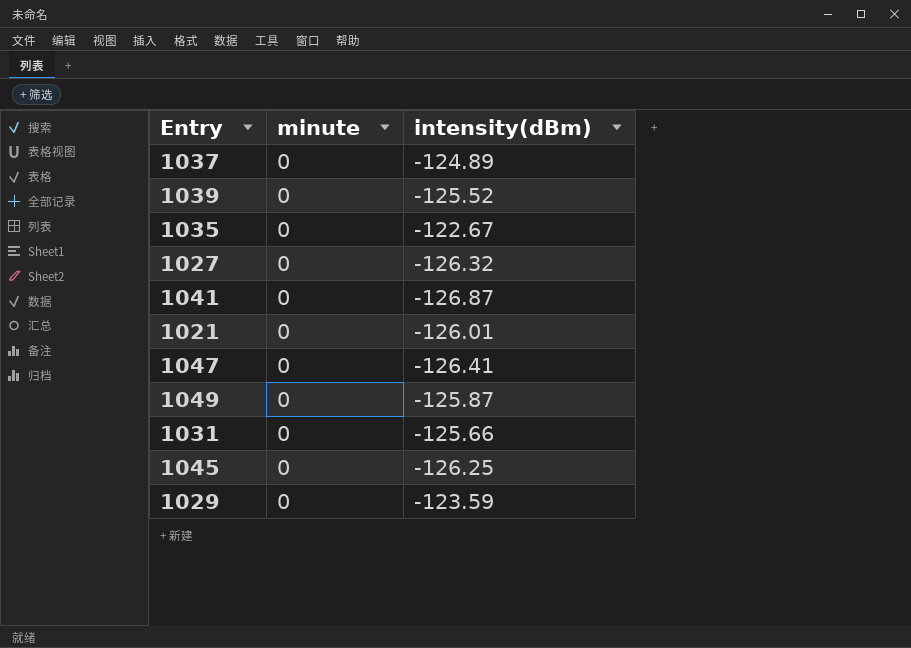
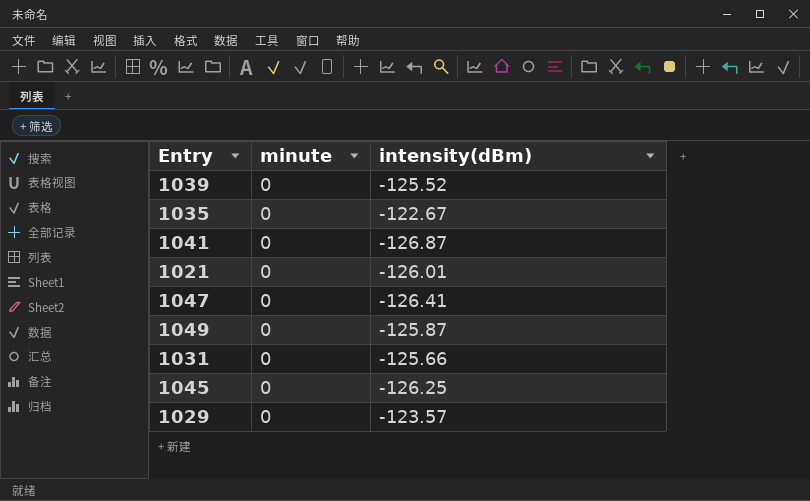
row 1037: 0 | -124.89 -> none
row 1027: 0 | -126.32 -> none
1029 | intensity(dBm): -123.59 -> -123.57

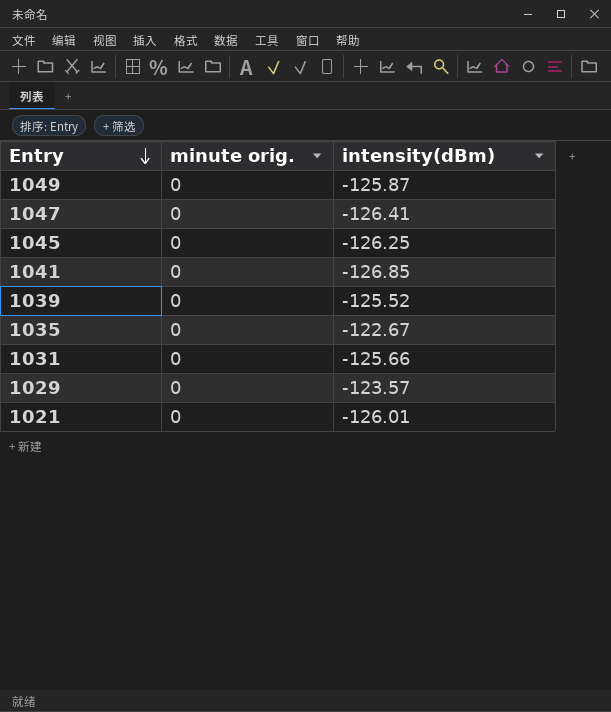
row order: none -> Entry descending
column name: minute -> minute orig.
1041 | intensity(dBm): -126.87 -> -126.85

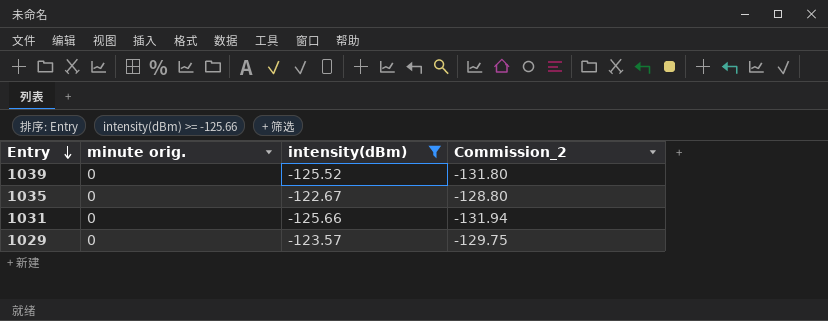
filter: none -> intensity(dBm) >= -125.66
column Commission_2 | formula: none -> [intensity(dBm)] * 1.05

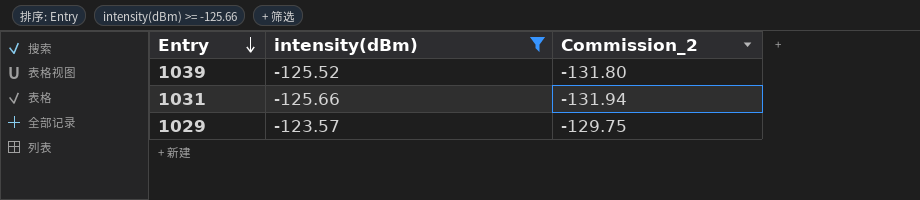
column minute orig. | position: 2 -> none
row 1035: 0 | -122.67 | -128.80 -> none

